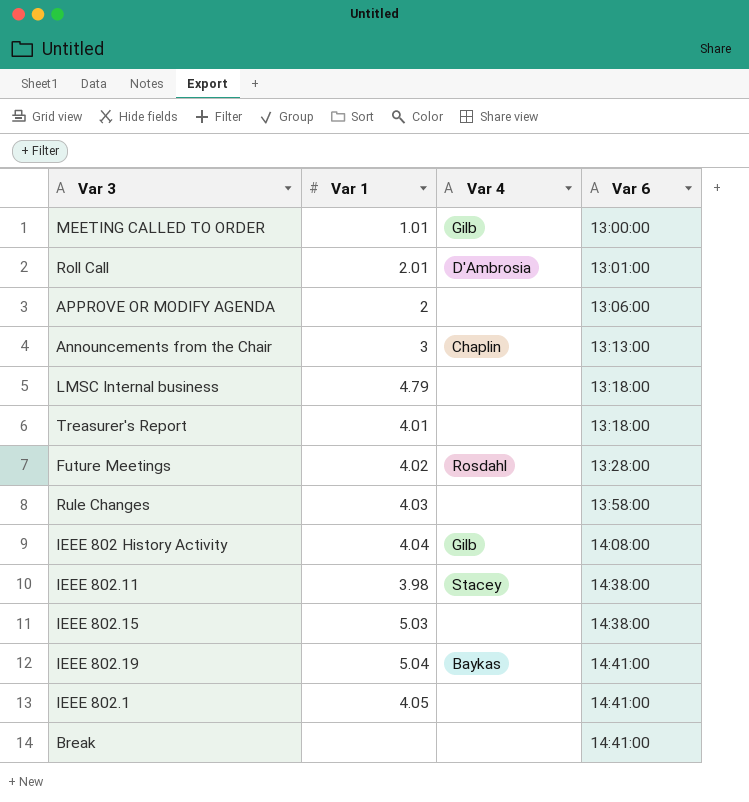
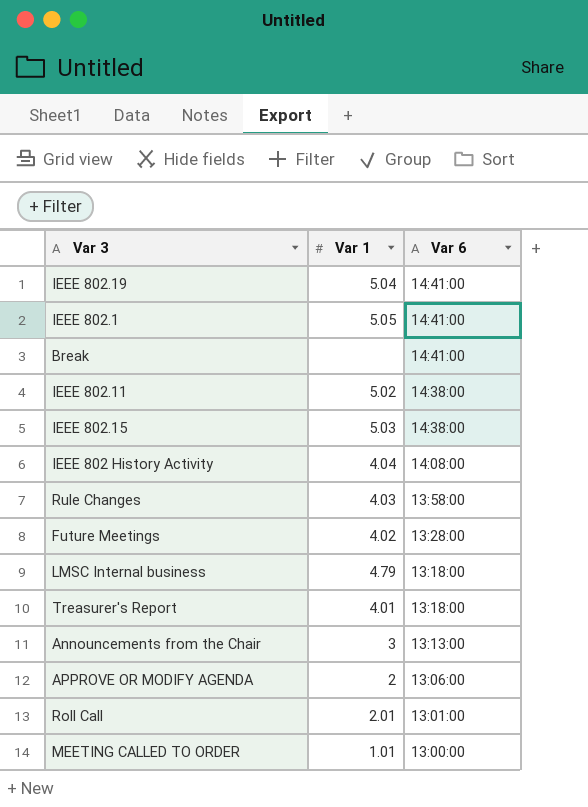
row order: Var 6 ascending -> Var 6 descending
column Var 4 | position: 3 -> none
IEEE 802.1 | Var 1: 4.05 -> 5.05
IEEE 802.11 | Var 1: 3.98 -> 5.02

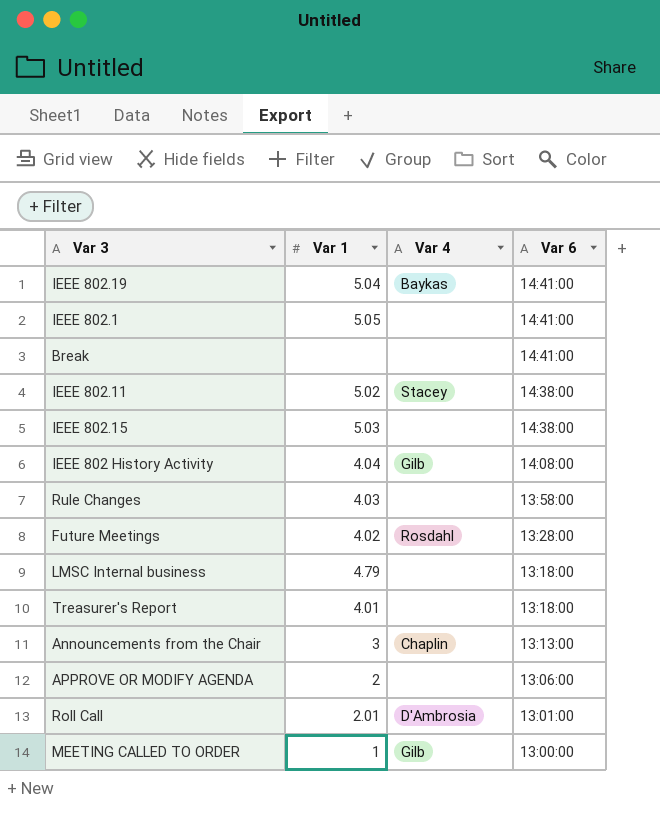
column Var 4 | position: none -> 3
MEETING CALLED TO ORDER | Var 1: 1.01 -> 1

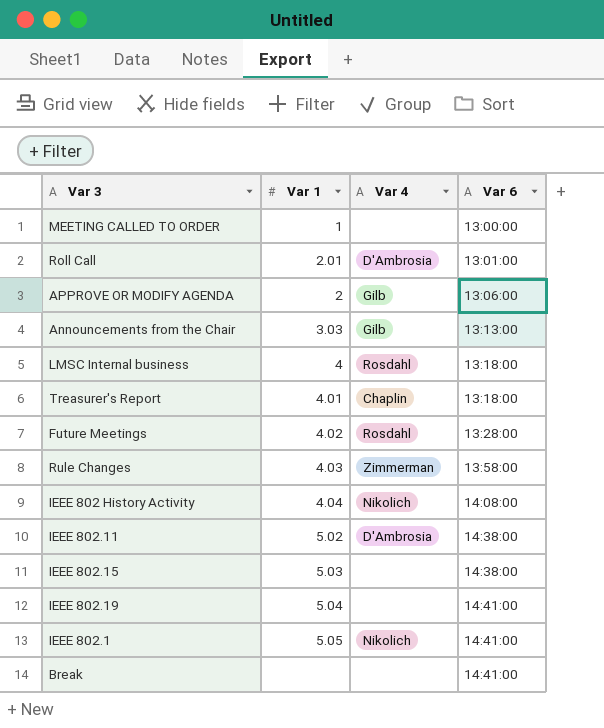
row order: Var 6 descending -> Var 6 ascending
MEETING CALLED TO ORDER | Var 4: Gilb -> none
APPROVE OR MODIFY AGENDA | Var 4: none -> Gilb
Announcements from the Chair | Var 1: 3 -> 3.03
Announcements from the Chair | Var 4: Chaplin -> Gilb
LMSC Internal business | Var 1: 4.79 -> 4
LMSC Internal business | Var 4: none -> Rosdahl
Treasurer's Report | Var 4: none -> Chaplin
Rule Changes | Var 4: none -> Zimmerman
IEEE 802 History Activity | Var 4: Gilb -> Nikolich
IEEE 802.11 | Var 4: Stacey -> D'Ambrosia
IEEE 802.19 | Var 4: Baykas -> none
IEEE 802.1 | Var 4: none -> Nikolich

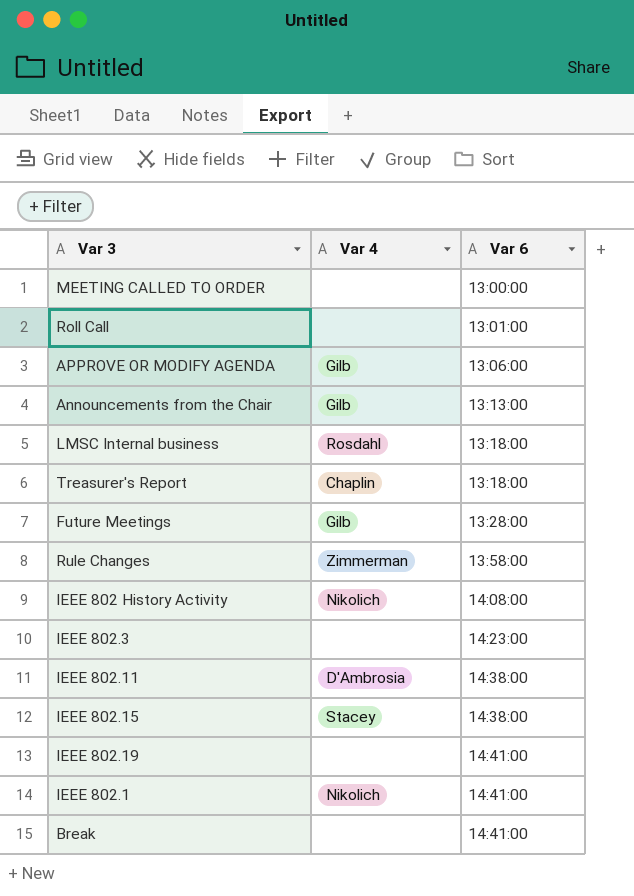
column Var 1 | position: 2 -> none
Roll Call | Var 4: D'Ambrosia -> none
Future Meetings | Var 4: Rosdahl -> Gilb
row IEEE 802.3: none -> none | 14:23:00
IEEE 802.15 | Var 4: none -> Stacey

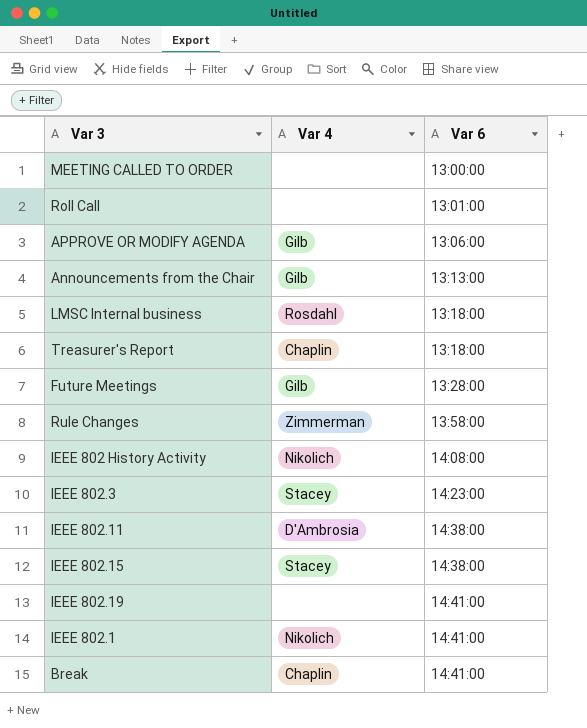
IEEE 802.3 | Var 4: none -> Stacey
Break | Var 4: none -> Chaplin

